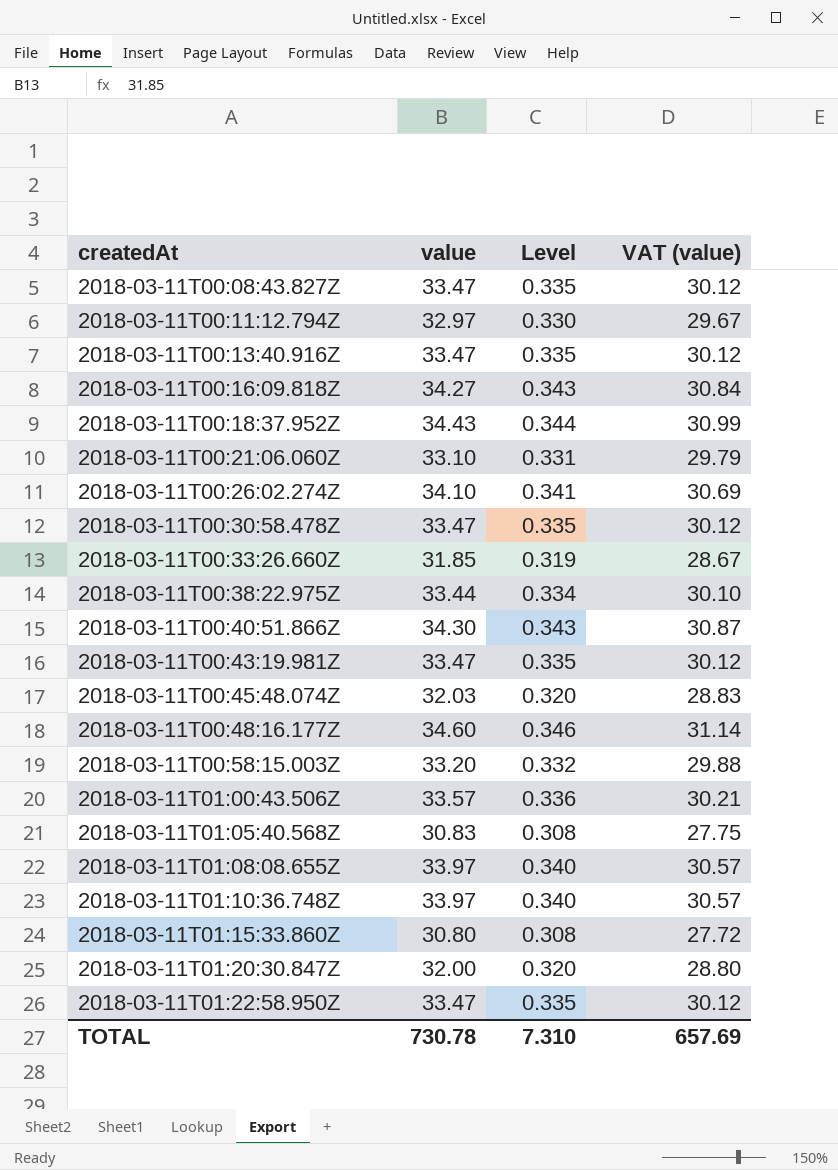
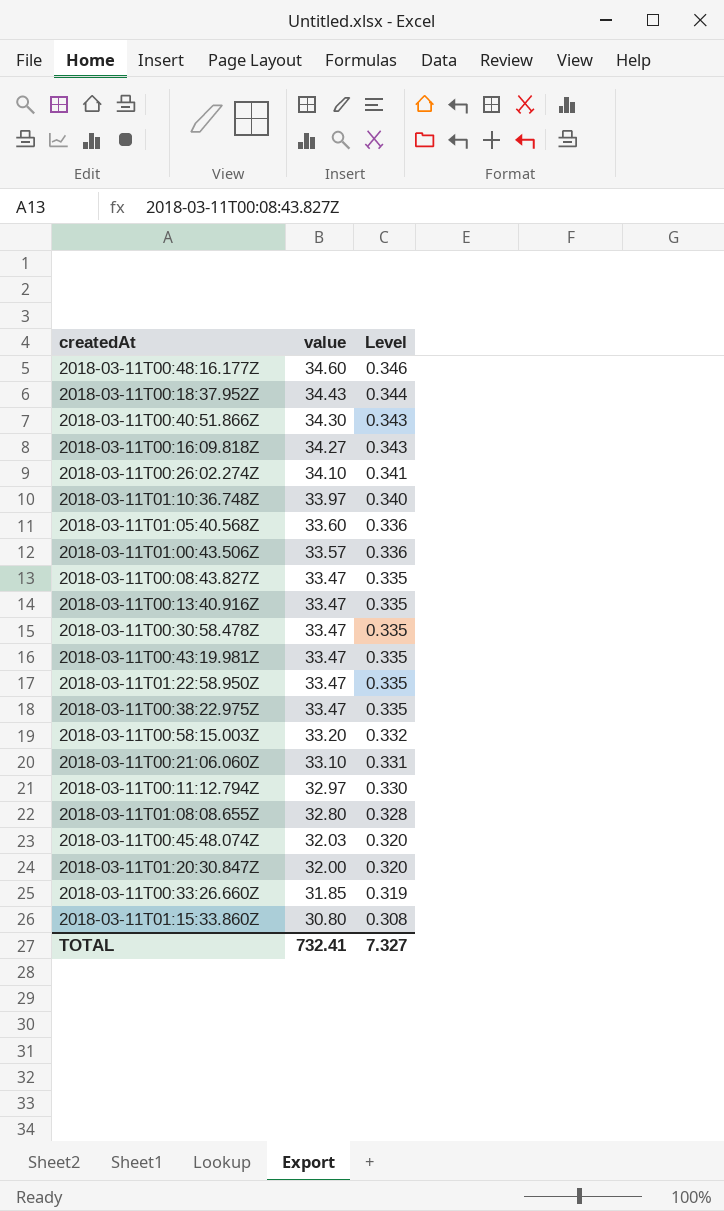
row order: createdAt ascending -> value descending
column VAT (value) | formula: [value] * 0.9 -> none
2018-03-11T01:05:40.568Z | value: 30.83 -> 33.60
2018-03-11T01:05:40.568Z | Level: 0.308 -> 0.336
2018-03-11T00:38:22.975Z | value: 33.44 -> 33.47
2018-03-11T00:38:22.975Z | Level: 0.334 -> 0.335
2018-03-11T01:08:08.655Z | value: 33.97 -> 32.80
2018-03-11T01:08:08.655Z | Level: 0.340 -> 0.328
TOTAL | value: 730.78 -> 732.41
TOTAL | Level: 7.310 -> 7.327

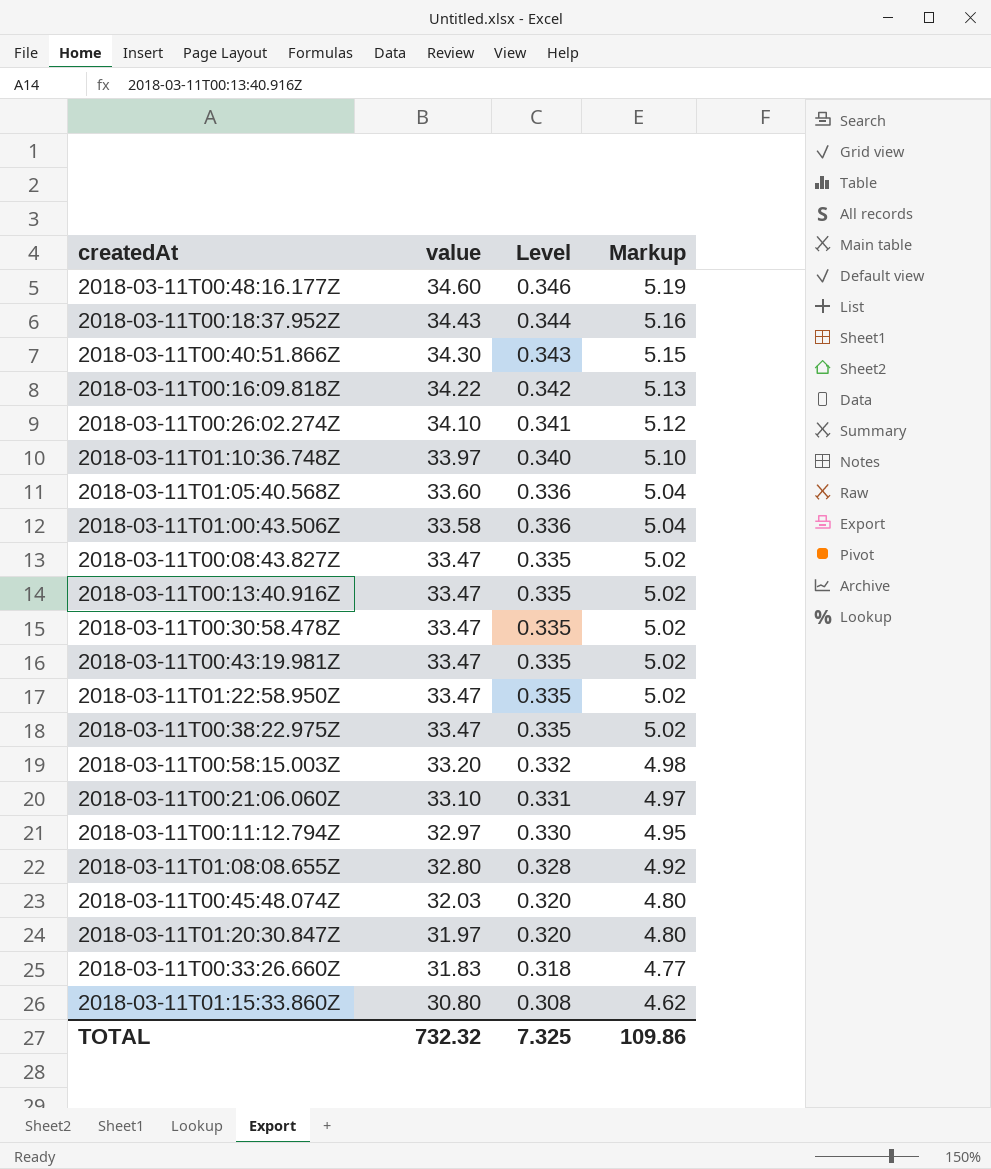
column Markup | formula: none -> [value] * 0.15
2018-03-11T00:16:09.818Z | value: 34.27 -> 34.22
2018-03-11T00:16:09.818Z | Level: 0.343 -> 0.342
2018-03-11T01:00:43.506Z | value: 33.57 -> 33.58
2018-03-11T01:20:30.847Z | value: 32.00 -> 31.97
2018-03-11T00:33:26.660Z | value: 31.85 -> 31.83
2018-03-11T00:33:26.660Z | Level: 0.319 -> 0.318
TOTAL | value: 732.41 -> 732.32
TOTAL | Level: 7.327 -> 7.325

